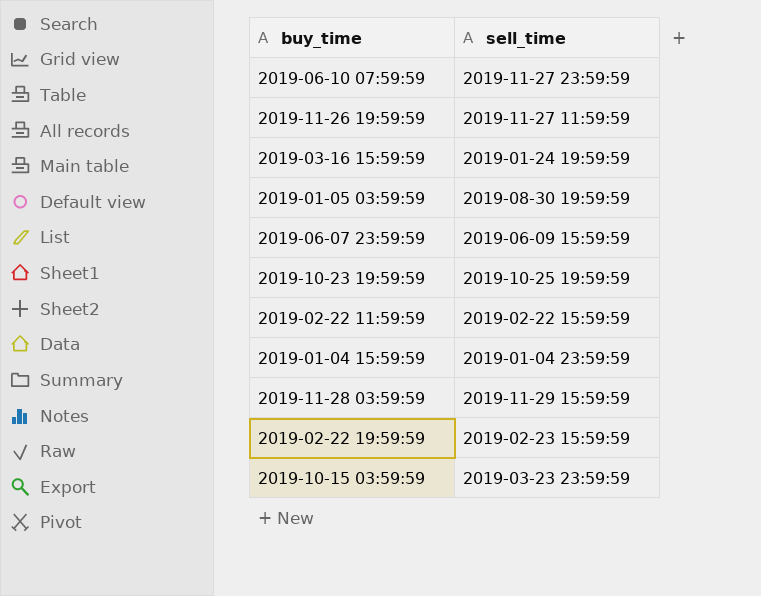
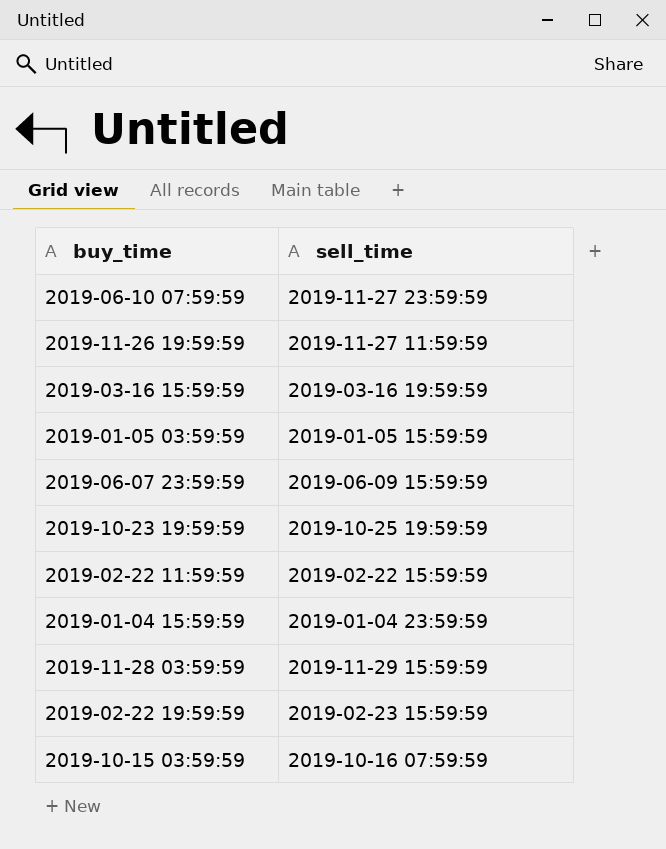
2019-03-16 15:59:59 | sell_time: 2019-01-24 19:59:59 -> 2019-03-16 19:59:59
2019-01-05 03:59:59 | sell_time: 2019-08-30 19:59:59 -> 2019-01-05 15:59:59
2019-10-15 03:59:59 | sell_time: 2019-03-23 23:59:59 -> 2019-10-16 07:59:59

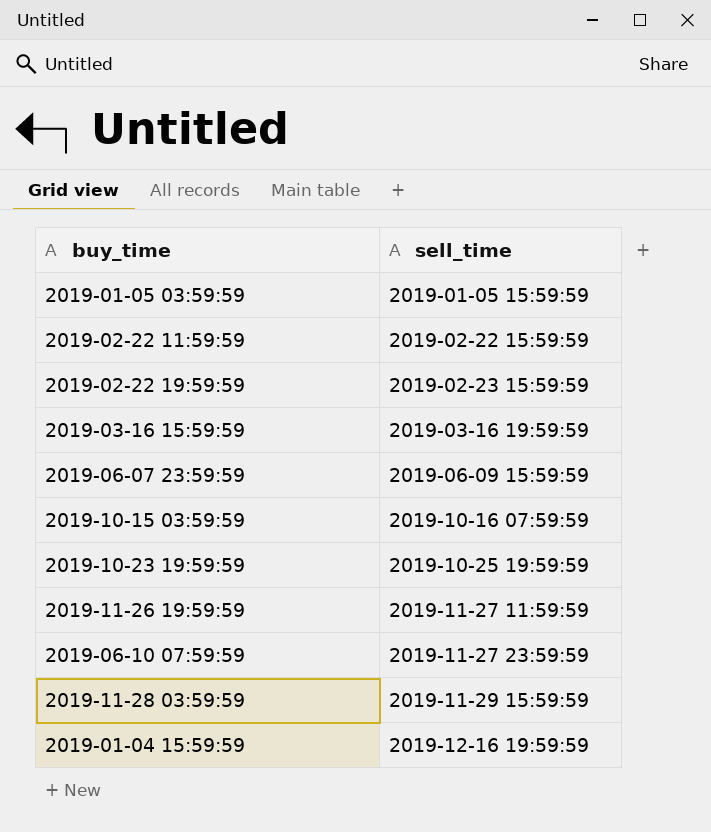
row order: none -> sell_time ascending
2019-01-04 15:59:59 | sell_time: 2019-01-04 23:59:59 -> 2019-12-16 19:59:59

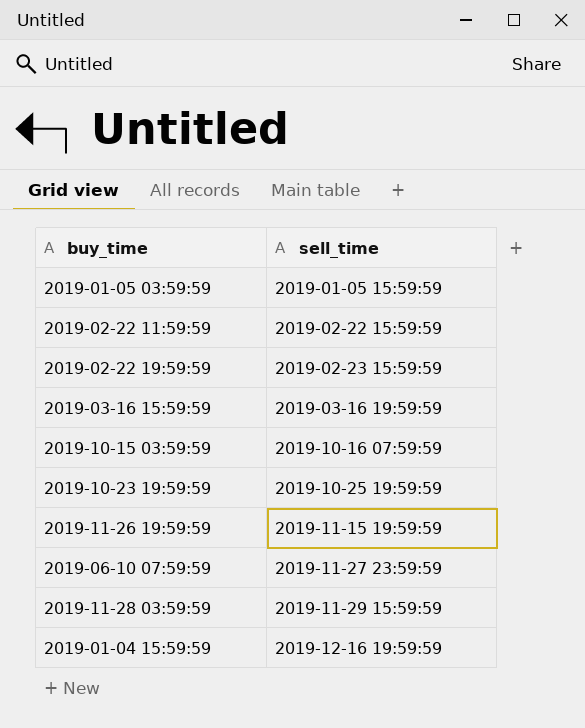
row 2019-06-07 23:59:59: 2019-06-09 15:59:59 -> none
2019-11-26 19:59:59 | sell_time: 2019-11-27 11:59:59 -> 2019-11-15 19:59:59

